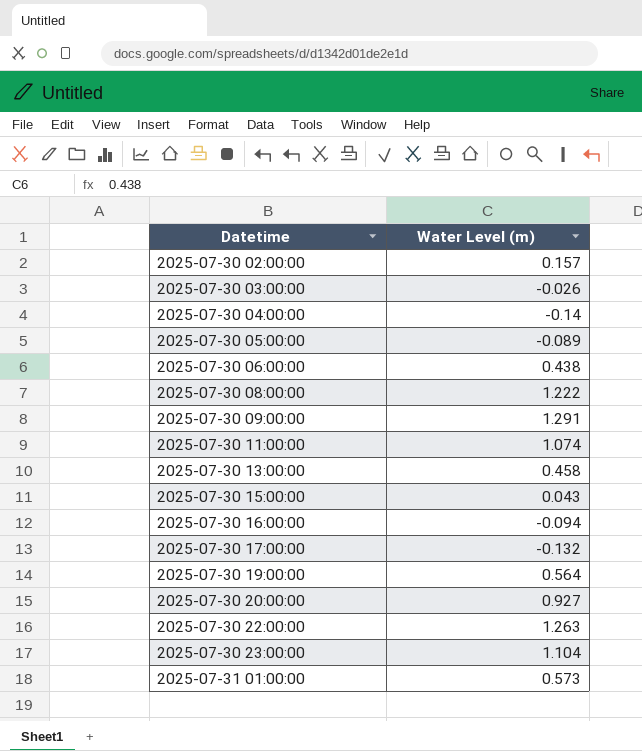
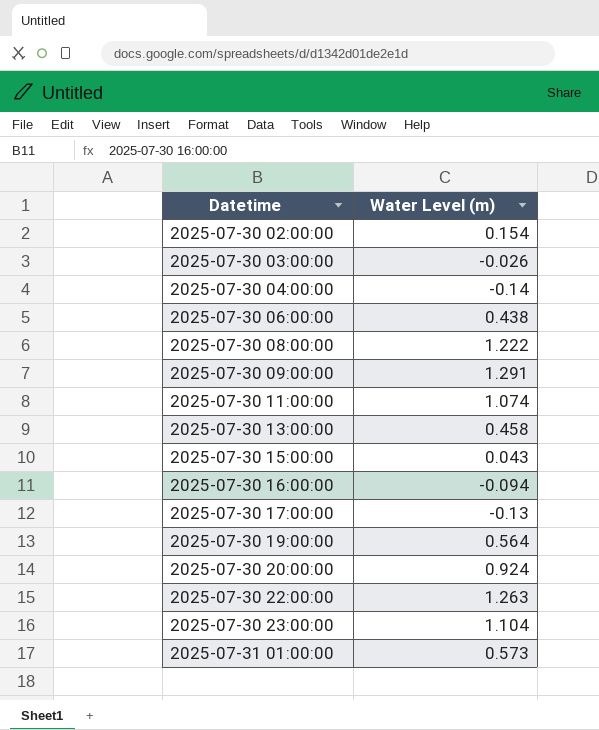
row 2025-07-30 05:00:00: -0.089 -> none
2025-07-30 02:00:00 | Water Level (m): 0.157 -> 0.154
2025-07-30 17:00:00 | Water Level (m): -0.132 -> -0.13
2025-07-30 20:00:00 | Water Level (m): 0.927 -> 0.924

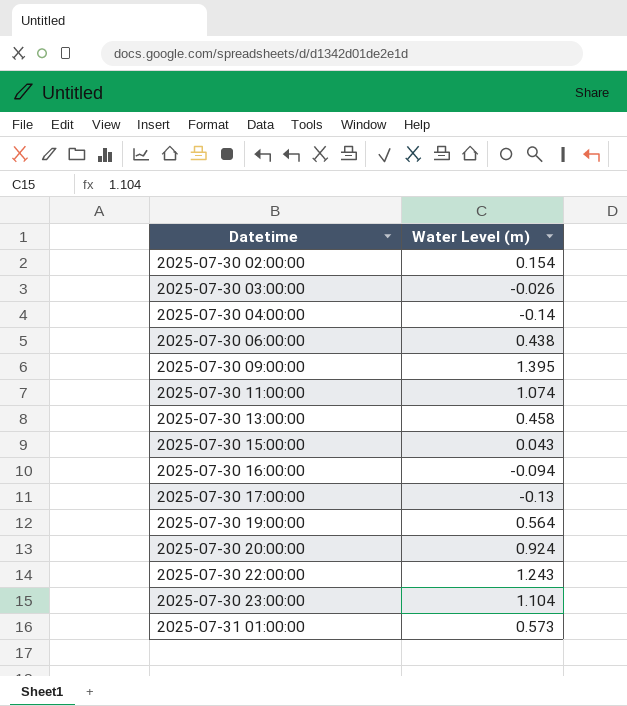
row 2025-07-30 08:00:00: 1.222 -> none
2025-07-30 09:00:00 | Water Level (m): 1.291 -> 1.395
2025-07-30 22:00:00 | Water Level (m): 1.263 -> 1.243

